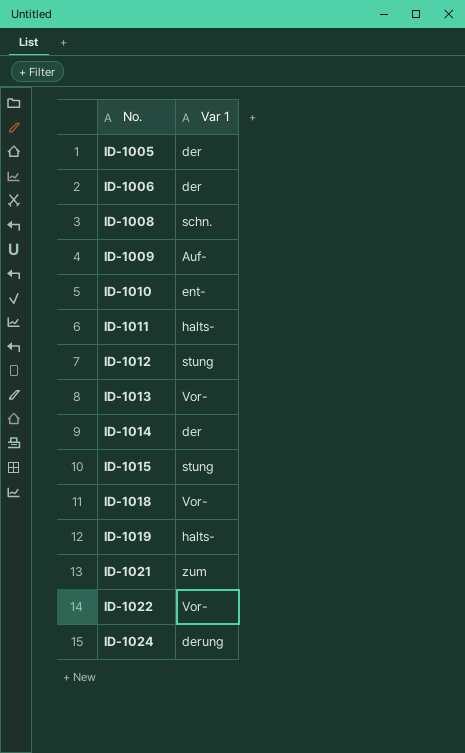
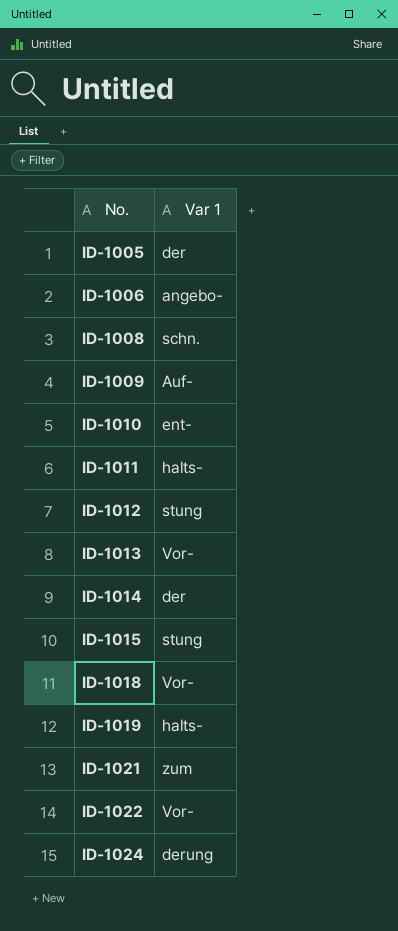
ID-1006 | Var 1: der -> angebo-

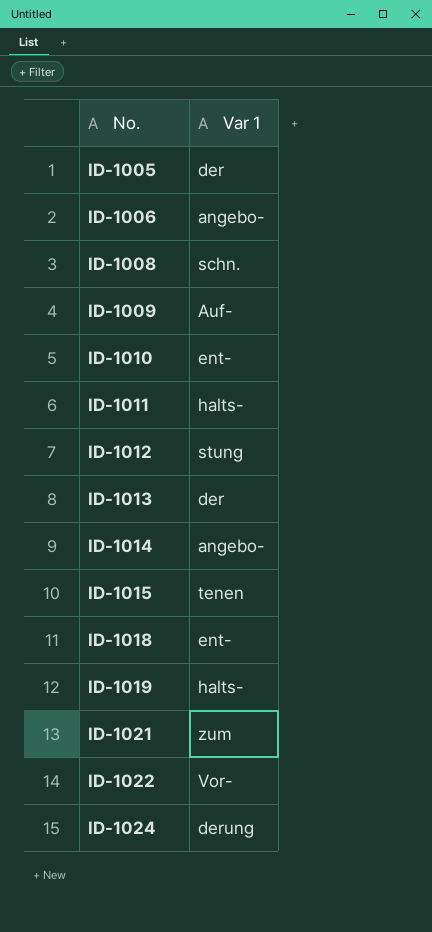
ID-1013 | Var 1: Vor- -> der
ID-1014 | Var 1: der -> angebo-
ID-1015 | Var 1: stung -> tenen
ID-1018 | Var 1: Vor- -> ent-

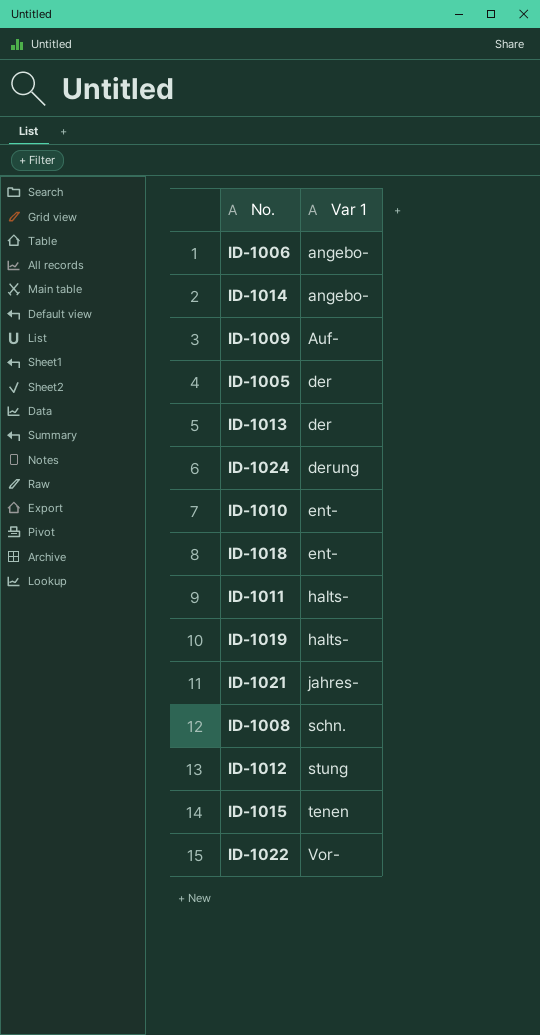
row order: No. ascending -> Var 1 ascending
ID-1021 | Var 1: zum -> jahres-

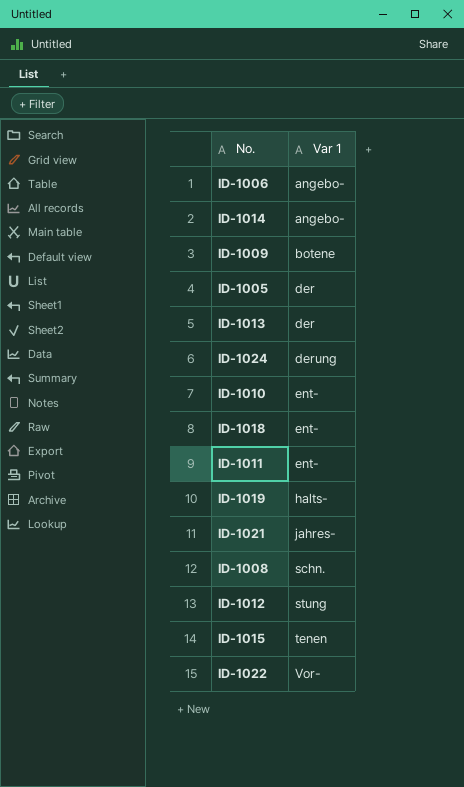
ID-1009 | Var 1: Auf- -> botene
ID-1011 | Var 1: halts- -> ent-

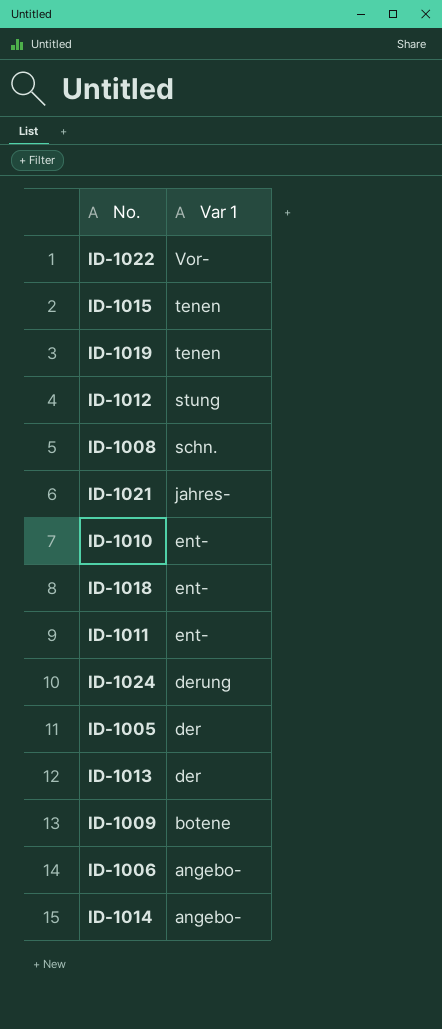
row order: Var 1 ascending -> Var 1 descending
ID-1019 | Var 1: halts- -> tenen

